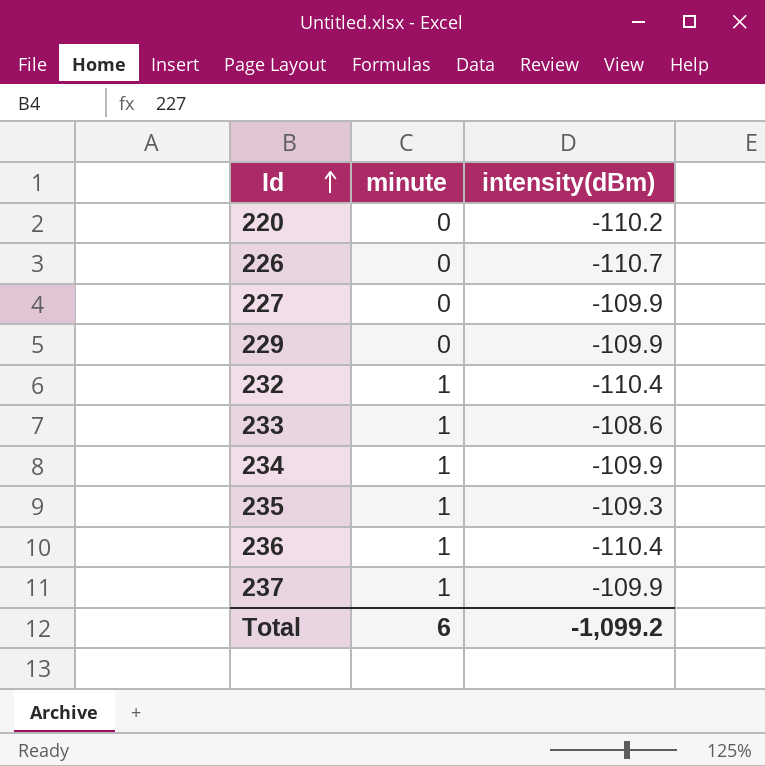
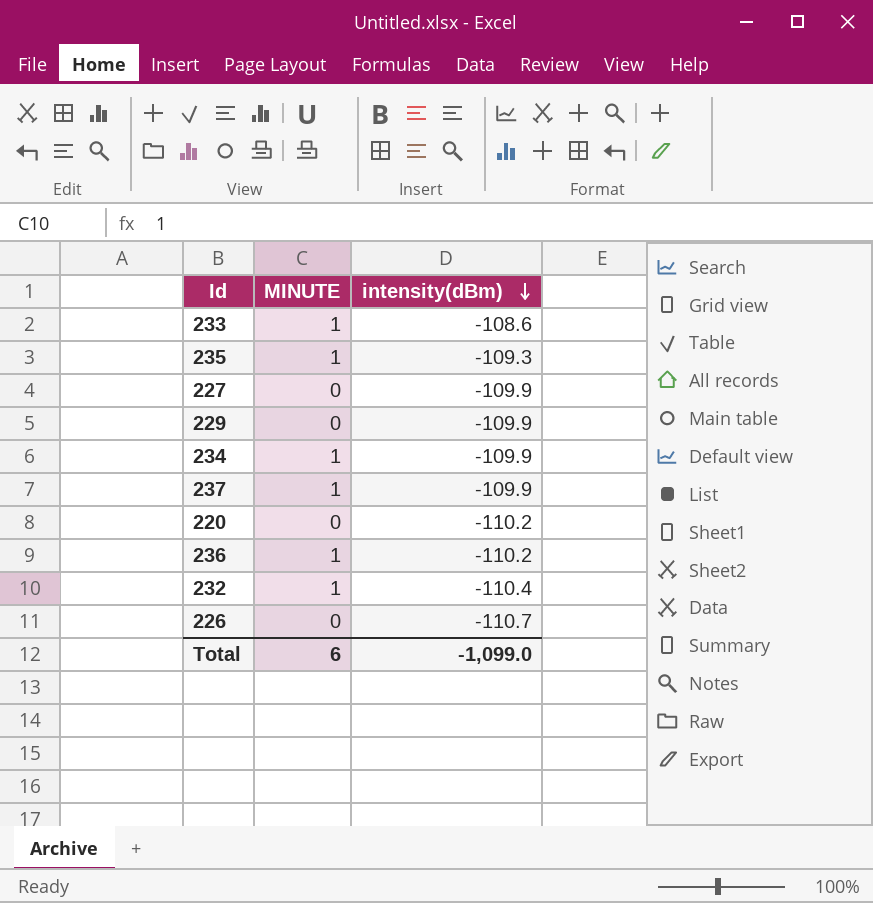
row order: Id ascending -> intensity(dBm) descending
column name: minute -> MINUTE
236 | intensity(dBm): -110.4 -> -110.2
Total | intensity(dBm): -1,099.2 -> -1,099.0

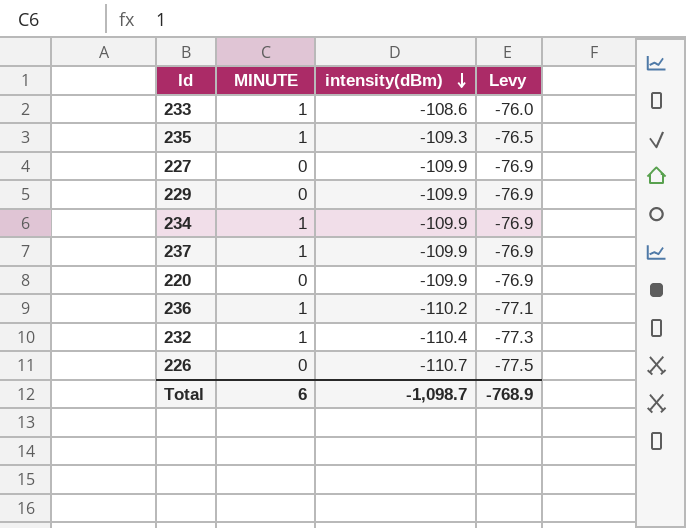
column Levy | formula: none -> [intensity(dBm)] * 0.7
220 | intensity(dBm): -110.2 -> -109.9
Total | intensity(dBm): -1,099.0 -> -1,098.7

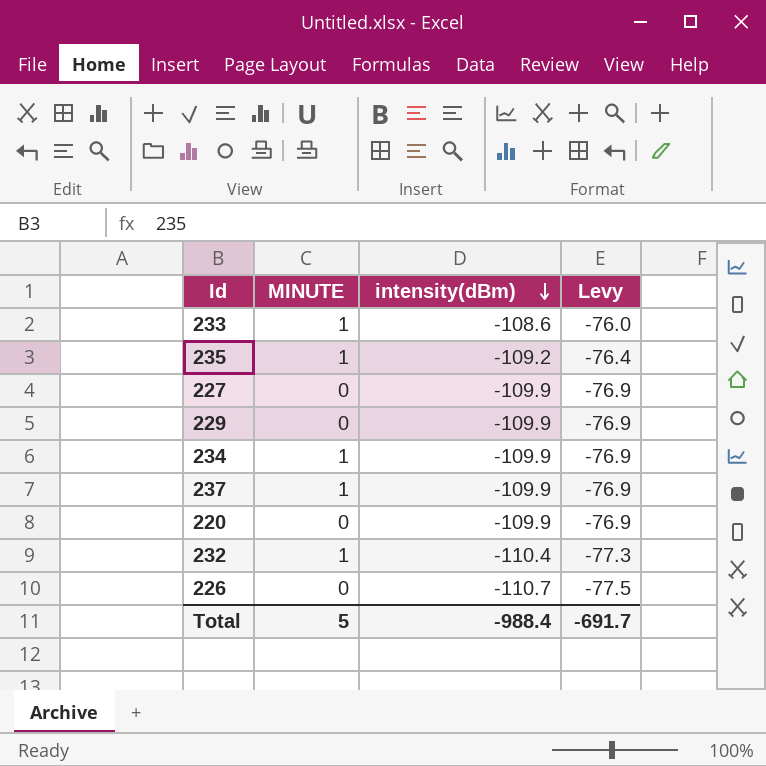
row 236: 1 | -110.2 | -77.1 -> none
235 | intensity(dBm): -109.3 -> -109.2
235 | Levy: -76.5 -> -76.4
Total | MINUTE: 6 -> 5
Total | intensity(dBm): -1,098.7 -> -988.4
Total | Levy: -768.9 -> -691.7

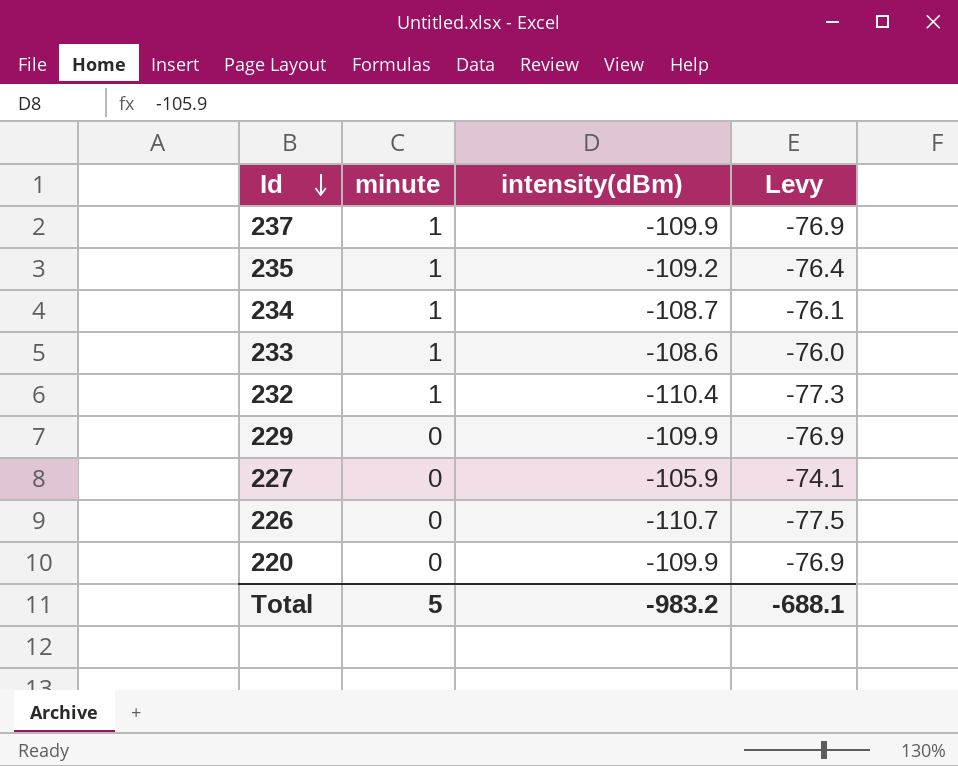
row order: intensity(dBm) descending -> Id descending
column name: MINUTE -> minute
234 | intensity(dBm): -109.9 -> -108.7
234 | Levy: -76.9 -> -76.1
227 | intensity(dBm): -109.9 -> -105.9
227 | Levy: -76.9 -> -74.1
Total | intensity(dBm): -988.4 -> -983.2
Total | Levy: -691.7 -> -688.1

